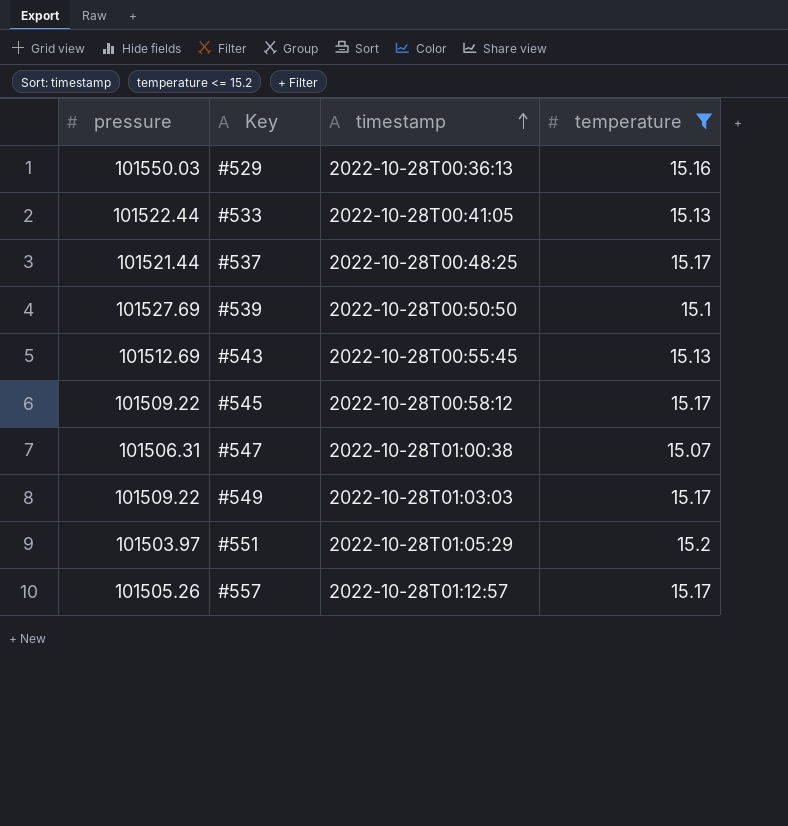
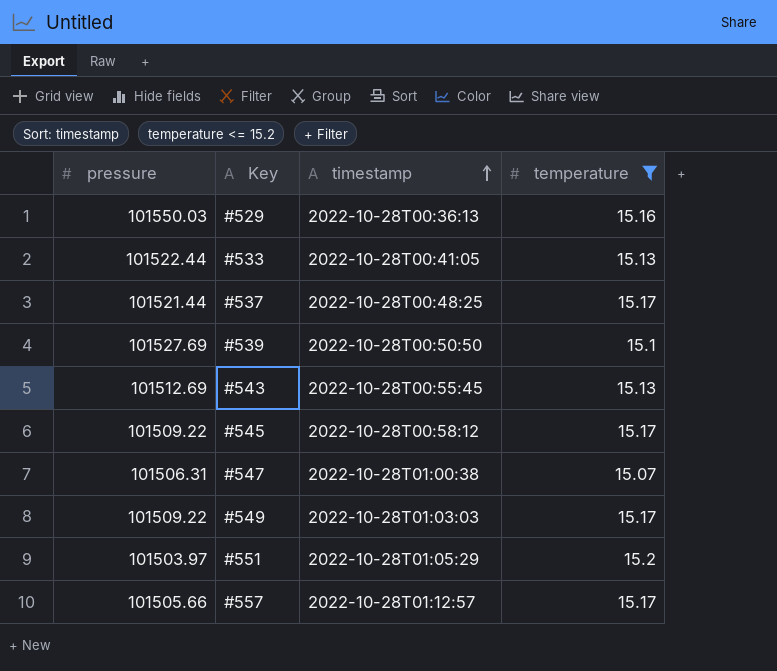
#557 | pressure: 101505.26 -> 101505.66

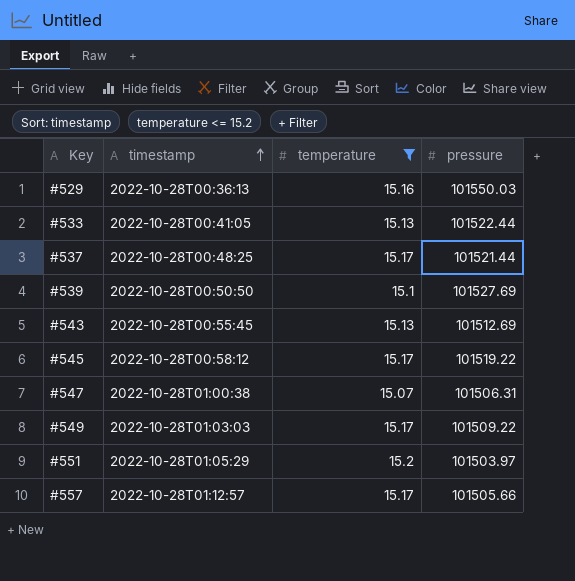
column pressure | position: 1 -> 4
#545 | pressure: 101509.22 -> 101519.22

